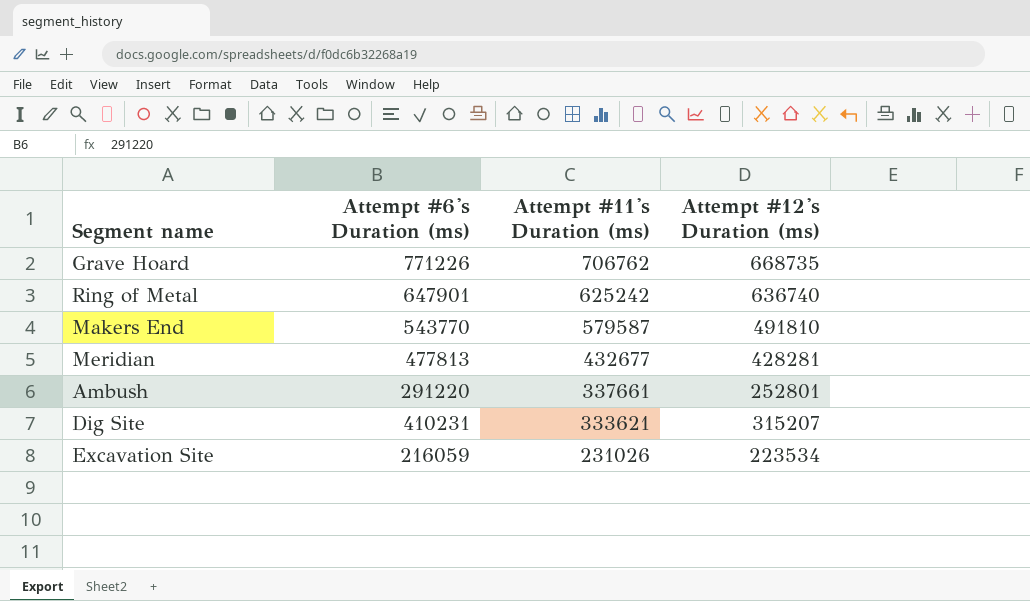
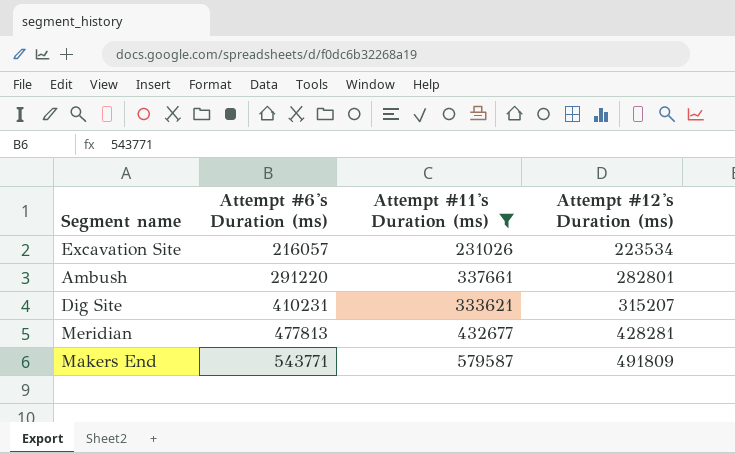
filter: none -> Attempt #11's Duration (ms) <= 579587
row order: Attempt #11's Duration (ms) descending -> Attempt #6's Duration (ms) ascending
Excavation Site | Attempt #6's Duration (ms): 216059 -> 216057
Ambush | Attempt #12's Duration (ms): 252801 -> 282801
Makers End | Attempt #6's Duration (ms): 543770 -> 543771
Makers End | Attempt #12's Duration (ms): 491810 -> 491809

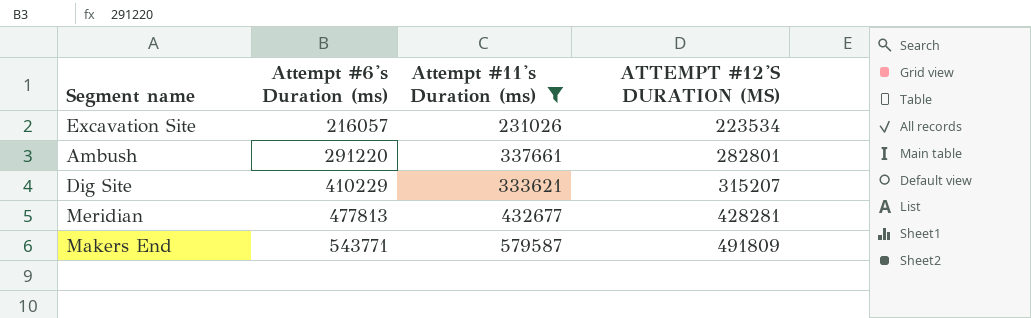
column name: Attempt #12's Duration (ms) -> ATTEMPT #12'S DURATION (MS)
Dig Site | Attempt #6's Duration (ms): 410231 -> 410229

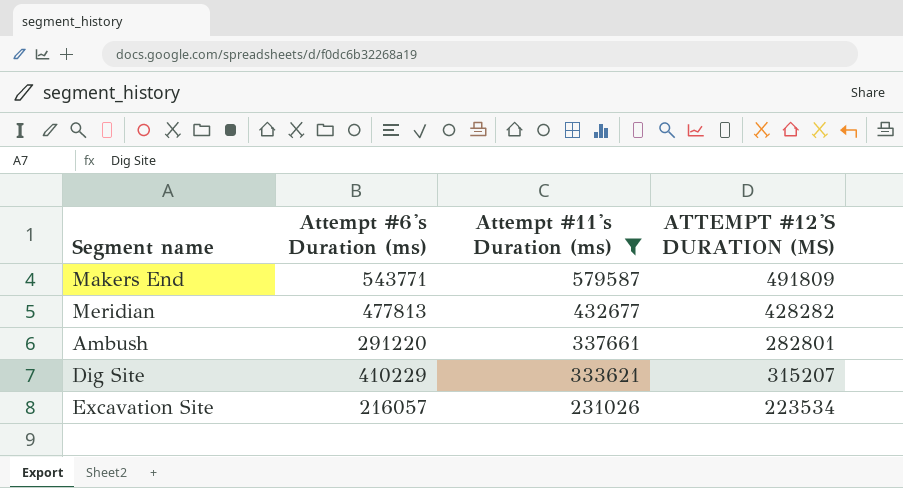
row order: Attempt #6's Duration (ms) ascending -> Attempt #11's Duration (ms) descending
Meridian | ATTEMPT #12'S DURATION (MS): 428281 -> 428282

